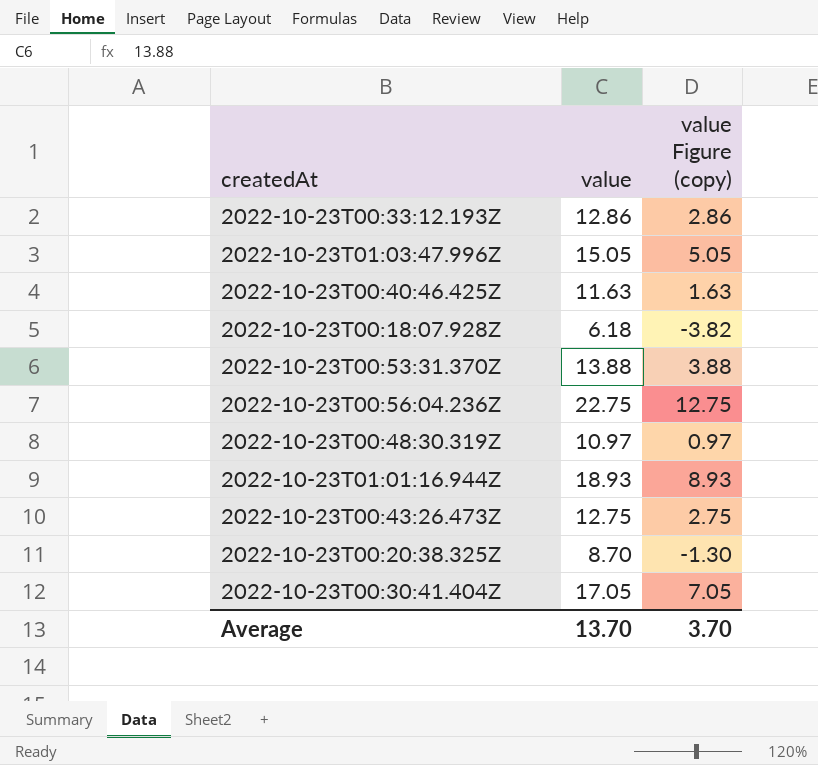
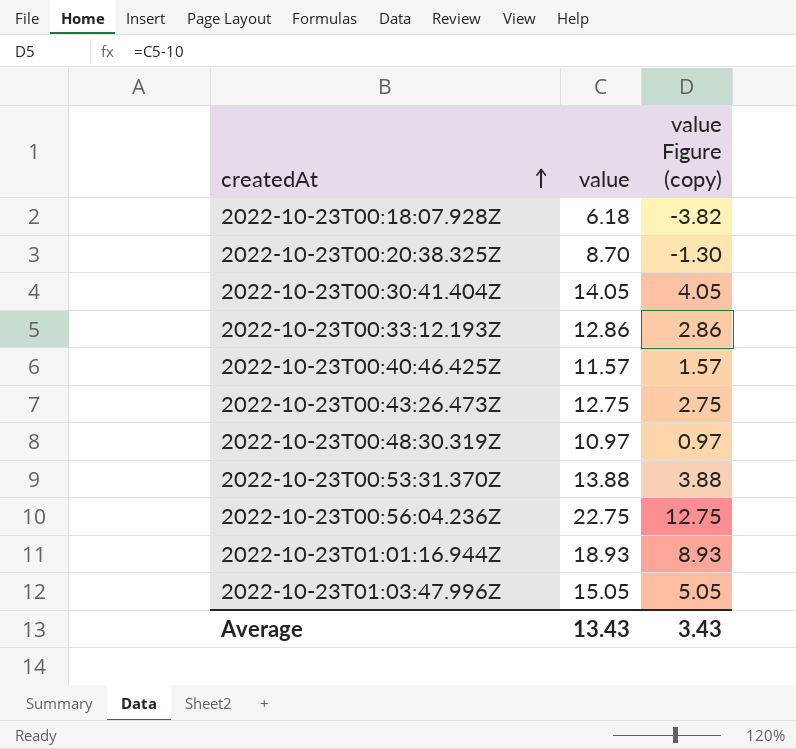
row order: none -> createdAt ascending
2022-10-23T00:30:41.404Z | value: 17.05 -> 14.05
2022-10-23T00:30:41.404Z | value Figure (copy): 7.05 -> 4.05
2022-10-23T00:40:46.425Z | value: 11.63 -> 11.57
2022-10-23T00:40:46.425Z | value Figure (copy): 1.63 -> 1.57
Average | value: 13.70 -> 13.43
Average | value Figure (copy): 3.70 -> 3.43

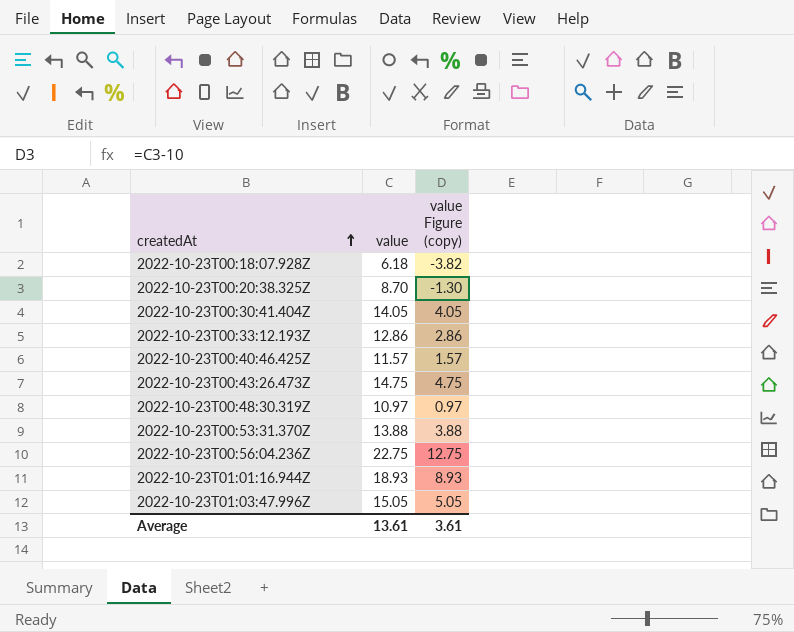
2022-10-23T00:43:26.473Z | value: 12.75 -> 14.75
2022-10-23T00:43:26.473Z | value Figure (copy): 2.75 -> 4.75
Average | value: 13.43 -> 13.61
Average | value Figure (copy): 3.43 -> 3.61

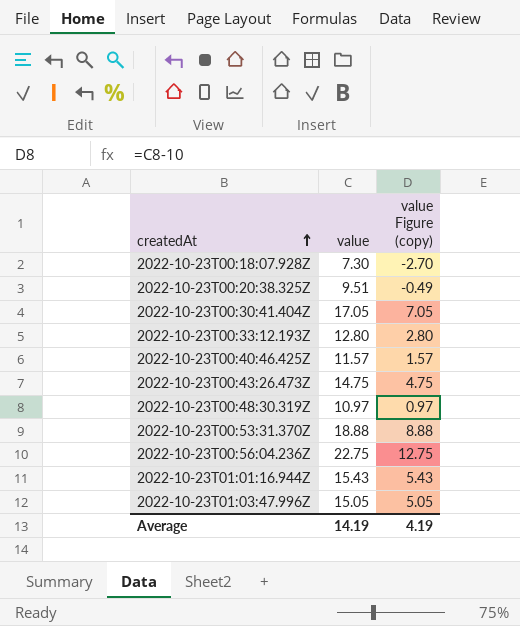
2022-10-23T00:18:07.928Z | value: 6.18 -> 7.30
2022-10-23T00:18:07.928Z | value Figure (copy): -3.82 -> -2.70
2022-10-23T00:20:38.325Z | value: 8.70 -> 9.51
2022-10-23T00:20:38.325Z | value Figure (copy): -1.30 -> -0.49
2022-10-23T00:30:41.404Z | value: 14.05 -> 17.05
2022-10-23T00:30:41.404Z | value Figure (copy): 4.05 -> 7.05
2022-10-23T00:33:12.193Z | value: 12.86 -> 12.80
2022-10-23T00:33:12.193Z | value Figure (copy): 2.86 -> 2.80
2022-10-23T00:53:31.370Z | value: 13.88 -> 18.88
2022-10-23T00:53:31.370Z | value Figure (copy): 3.88 -> 8.88
2022-10-23T01:01:16.944Z | value: 18.93 -> 15.43
2022-10-23T01:01:16.944Z | value Figure (copy): 8.93 -> 5.43
Average | value: 13.61 -> 14.19
Average | value Figure (copy): 3.61 -> 4.19

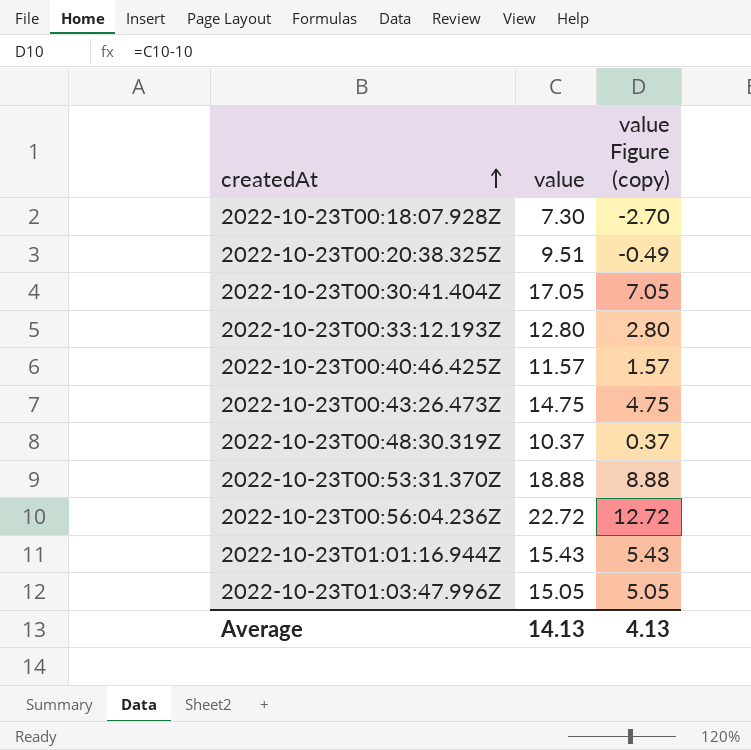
2022-10-23T00:48:30.319Z | value: 10.97 -> 10.37
2022-10-23T00:48:30.319Z | value Figure (copy): 0.97 -> 0.37
2022-10-23T00:56:04.236Z | value: 22.75 -> 22.72
2022-10-23T00:56:04.236Z | value Figure (copy): 12.75 -> 12.72
Average | value: 14.19 -> 14.13
Average | value Figure (copy): 4.19 -> 4.13

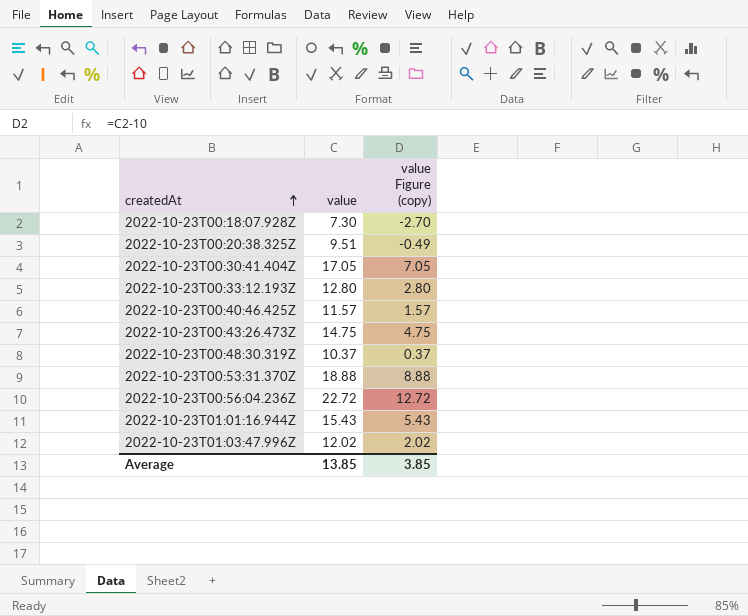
2022-10-23T01:03:47.996Z | value: 15.05 -> 12.02
2022-10-23T01:03:47.996Z | value Figure (copy): 5.05 -> 2.02
Average | value: 14.13 -> 13.85
Average | value Figure (copy): 4.13 -> 3.85

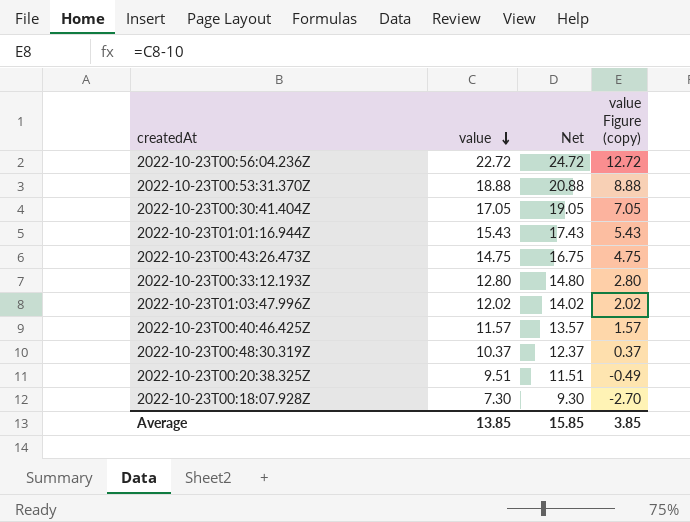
row order: createdAt ascending -> value descending
column Net | formula: none -> [value] + 2

